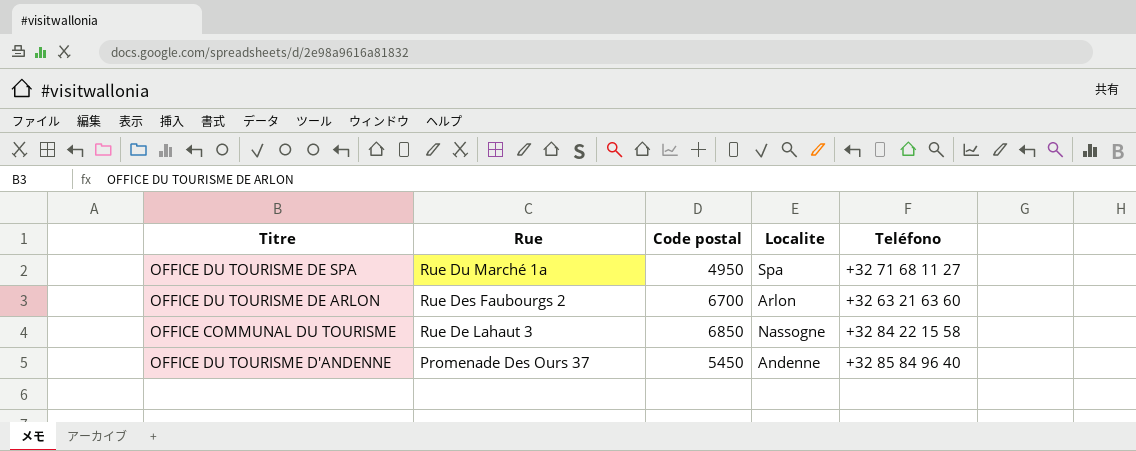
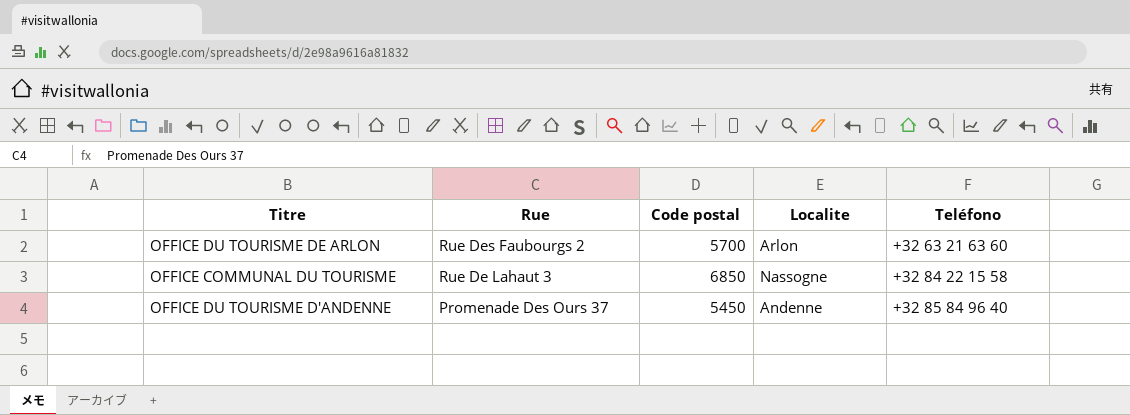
row OFFICE DU TOURISME DE SPA: Rue Du Marché 1a | 4950 | Spa | +32 71 68 11 27 -> none
OFFICE DU TOURISME DE ARLON | Code postal: 6700 -> 5700

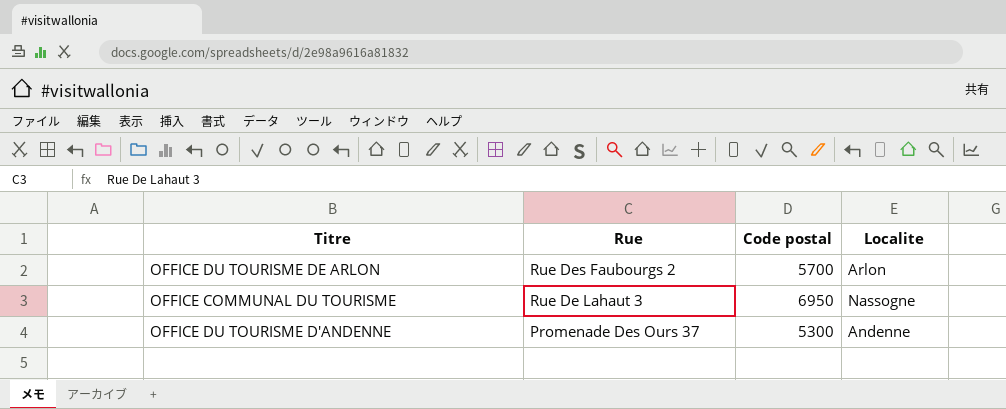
column Teléfono | position: 5 -> none
OFFICE COMMUNAL DU TOURISME | Code postal: 6850 -> 6950
OFFICE DU TOURISME D'ANDENNE | Code postal: 5450 -> 5300

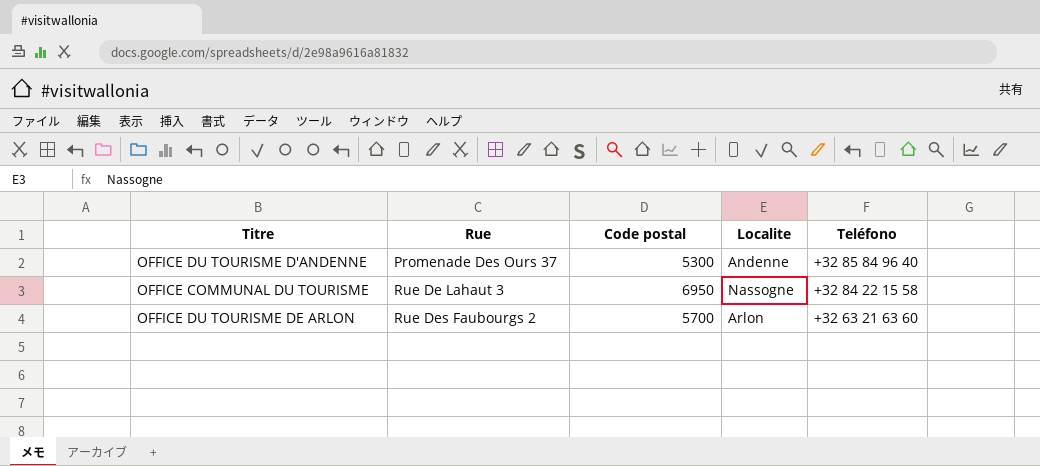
row order: Rue descending -> Rue ascending
column Teléfono | position: none -> 5

